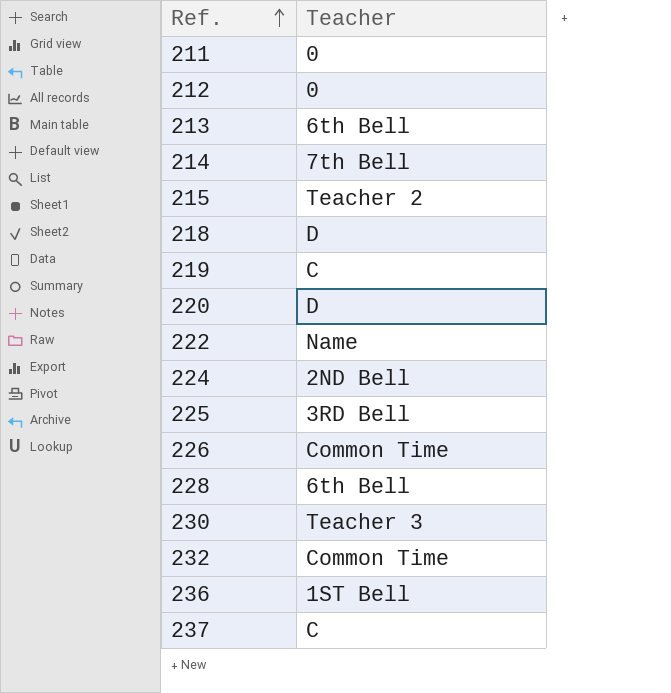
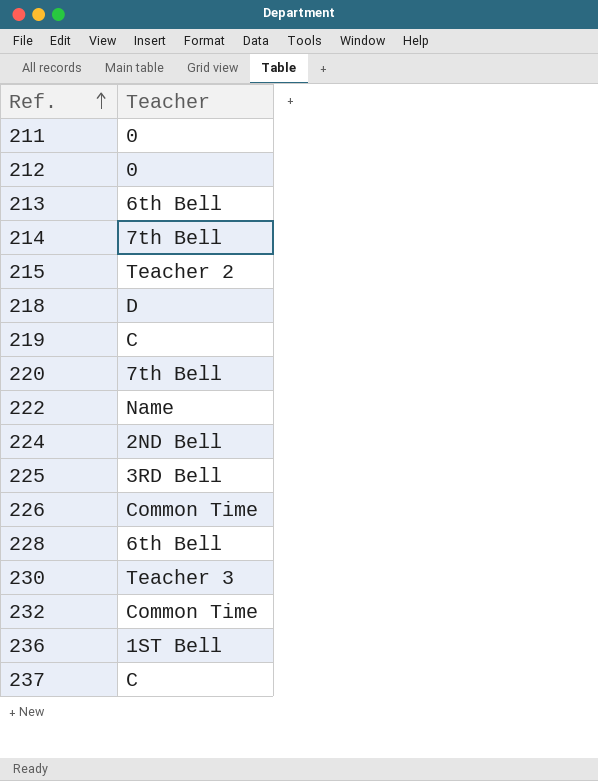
220 | Teacher: D -> 7th Bell

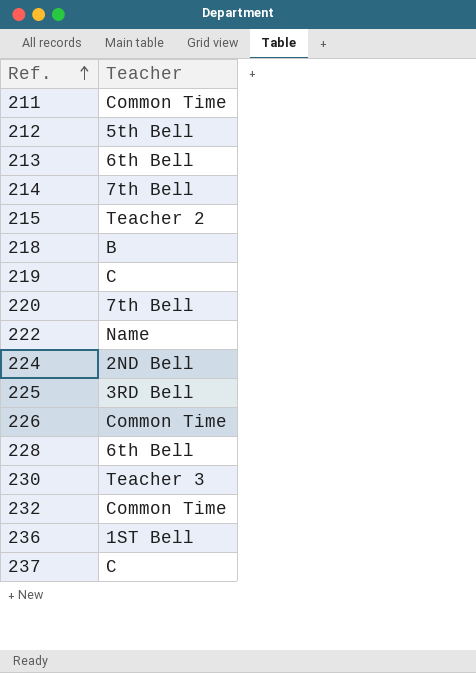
211 | Teacher: 0 -> Common Time
212 | Teacher: 0 -> 5th Bell
218 | Teacher: D -> B

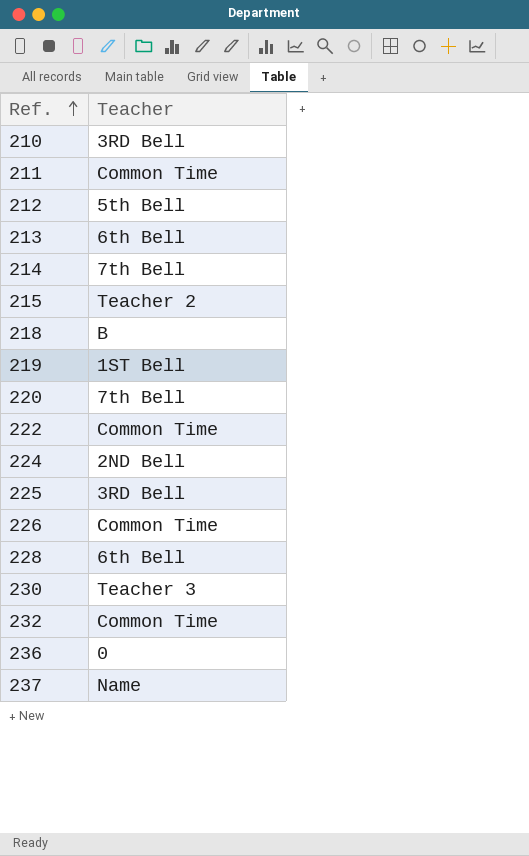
row 210: none -> 3RD Bell
219 | Teacher: C -> 1ST Bell
222 | Teacher: Name -> Common Time
236 | Teacher: 1ST Bell -> 0
237 | Teacher: C -> Name

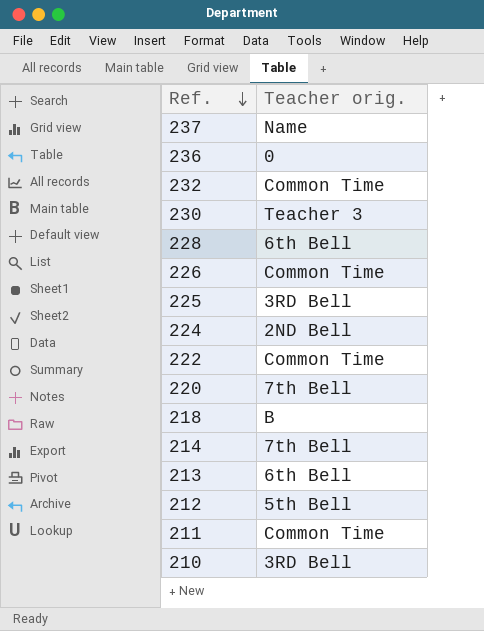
row order: Ref. ascending -> Ref. descending
column name: Teacher -> Teacher orig.
row 215: Teacher 2 -> none
row 219: 1ST Bell -> none

